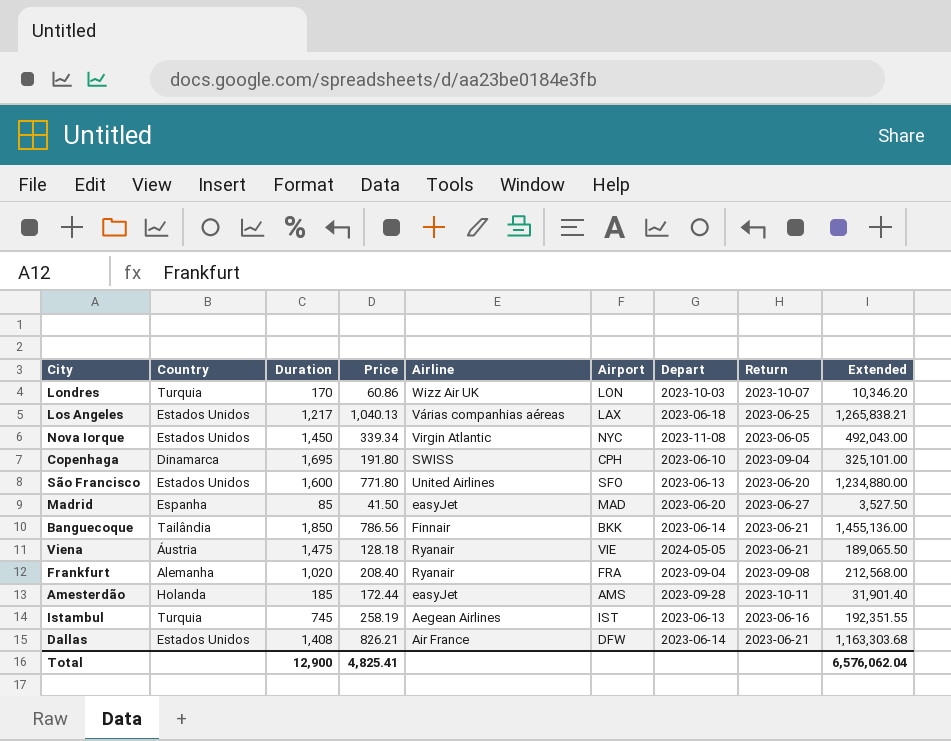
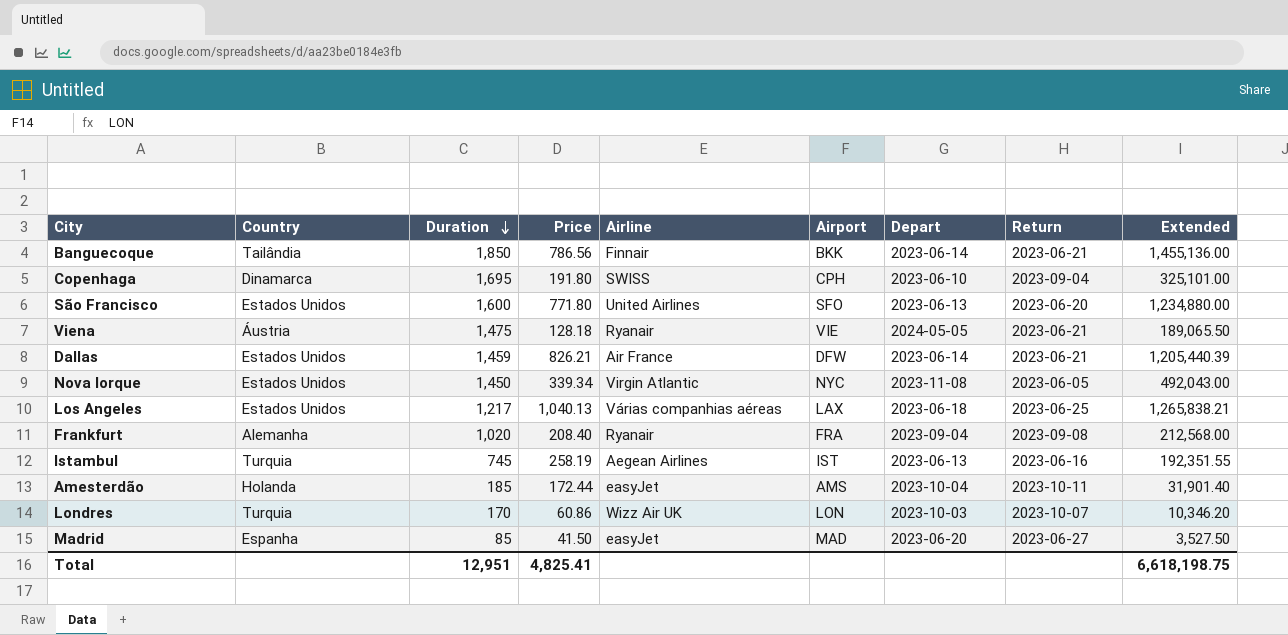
row order: none -> Duration descending
Dallas | Duration: 1,408 -> 1,459
Dallas | Extended: 1,163,303.68 -> 1,205,440.39
Amesterdão | Depart: 2023-09-28 -> 2023-10-04
Total | Duration: 12,900 -> 12,951
Total | Extended: 6,576,062.04 -> 6,618,198.75

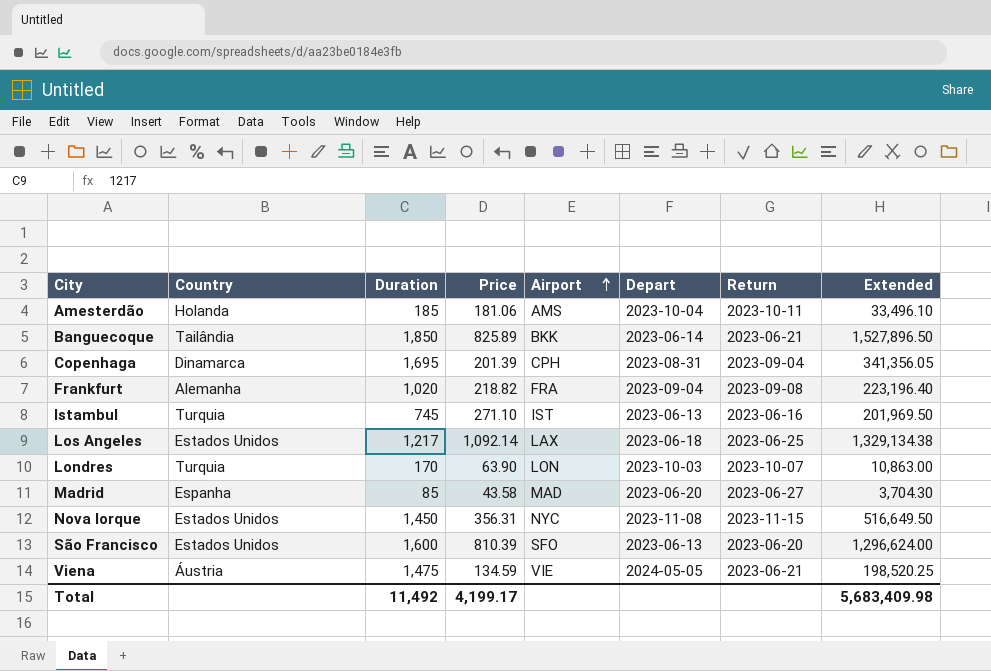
row order: Duration descending -> Airport ascending
column Airline | position: 5 -> none
row Dallas: Estados Unidos | 1,459 | 826.21 | Air France | DFW | 2023-06-14 | 2023-06-21 | 1,205,440.39 -> none
Amesterdão | Price: 172.44 -> 181.06
Amesterdão | Extended: 31,901.40 -> 33,496.10
Banguecoque | Price: 786.56 -> 825.89
Banguecoque | Extended: 1,455,136.00 -> 1,527,896.50
Copenhaga | Price: 191.80 -> 201.39
Copenhaga | Depart: 2023-06-10 -> 2023-08-31
Copenhaga | Extended: 325,101.00 -> 341,356.05
Frankfurt | Price: 208.40 -> 218.82
Frankfurt | Extended: 212,568.00 -> 223,196.40
Istambul | Price: 258.19 -> 271.10
Istambul | Extended: 192,351.55 -> 201,969.50
Los Angeles | Price: 1,040.13 -> 1,092.14
Los Angeles | Extended: 1,265,838.21 -> 1,329,134.38
Londres | Price: 60.86 -> 63.90
Londres | Extended: 10,346.20 -> 10,863.00
Madrid | Price: 41.50 -> 43.58
Madrid | Extended: 3,527.50 -> 3,704.30
Nova Iorque | Price: 339.34 -> 356.31
Nova Iorque | Return: 2023-06-05 -> 2023-11-15
Nova Iorque | Extended: 492,043.00 -> 516,649.50
São Francisco | Price: 771.80 -> 810.39
São Francisco | Extended: 1,234,880.00 -> 1,296,624.00
Viena | Price: 128.18 -> 134.59
Viena | Extended: 189,065.50 -> 198,520.25
Total | Duration: 12,951 -> 11,492
Total | Price: 4,825.41 -> 4,199.17
Total | Extended: 6,618,198.75 -> 5,683,409.98

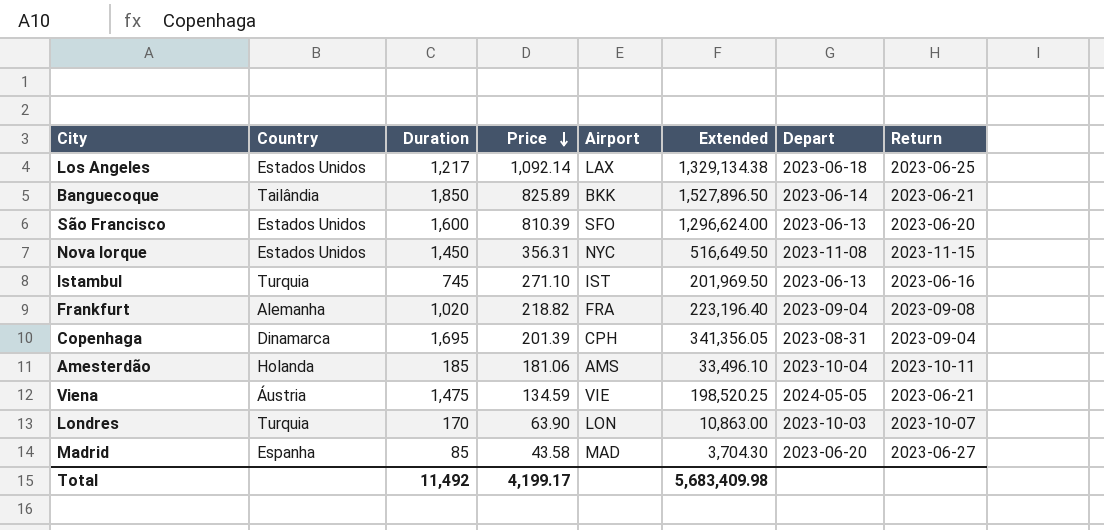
row order: Airport ascending -> Price descending
column Extended | position: 8 -> 6

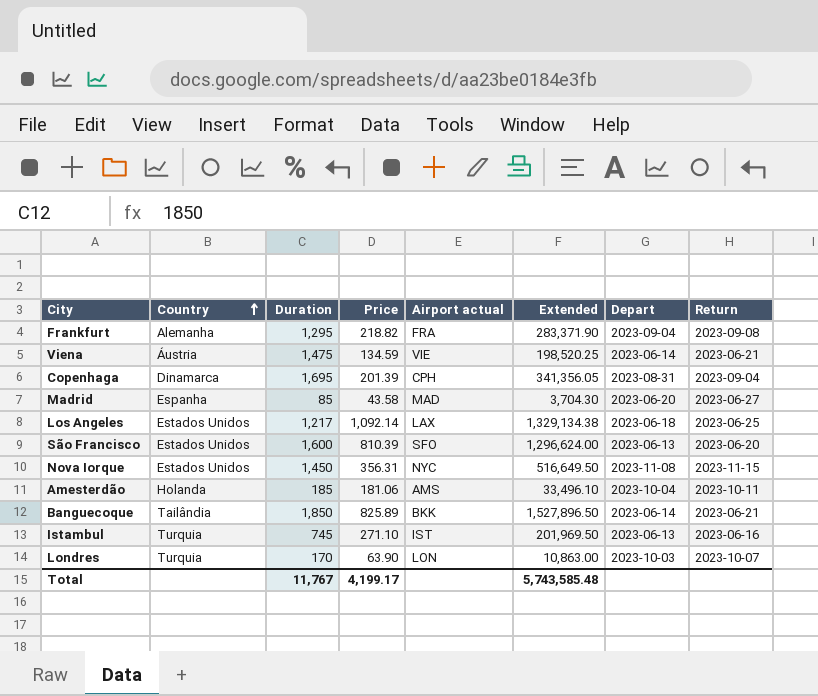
row order: Price descending -> Country ascending
column name: Airport -> Airport actual
Frankfurt | Duration: 1,020 -> 1,295
Frankfurt | Extended: 223,196.40 -> 283,371.90
Viena | Depart: 2024-05-05 -> 2023-06-14
Total | Duration: 11,492 -> 11,767
Total | Extended: 5,683,409.98 -> 5,743,585.48

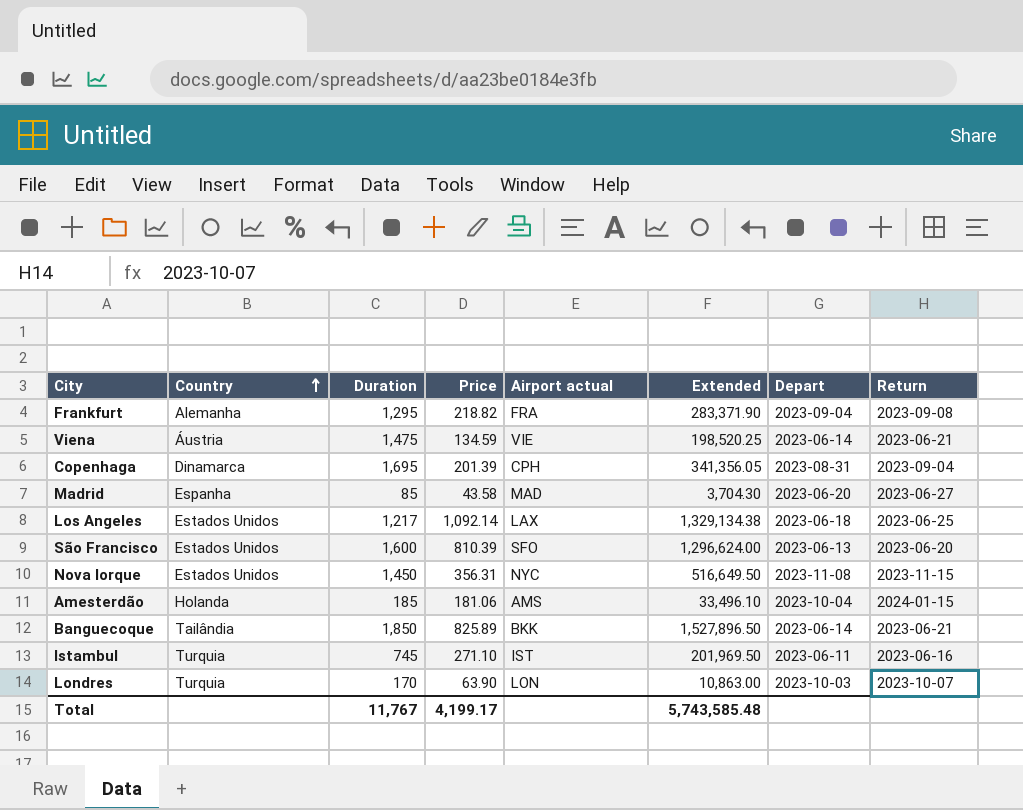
Amesterdão | Return: 2023-10-11 -> 2024-01-15
Istambul | Depart: 2023-06-13 -> 2023-06-11

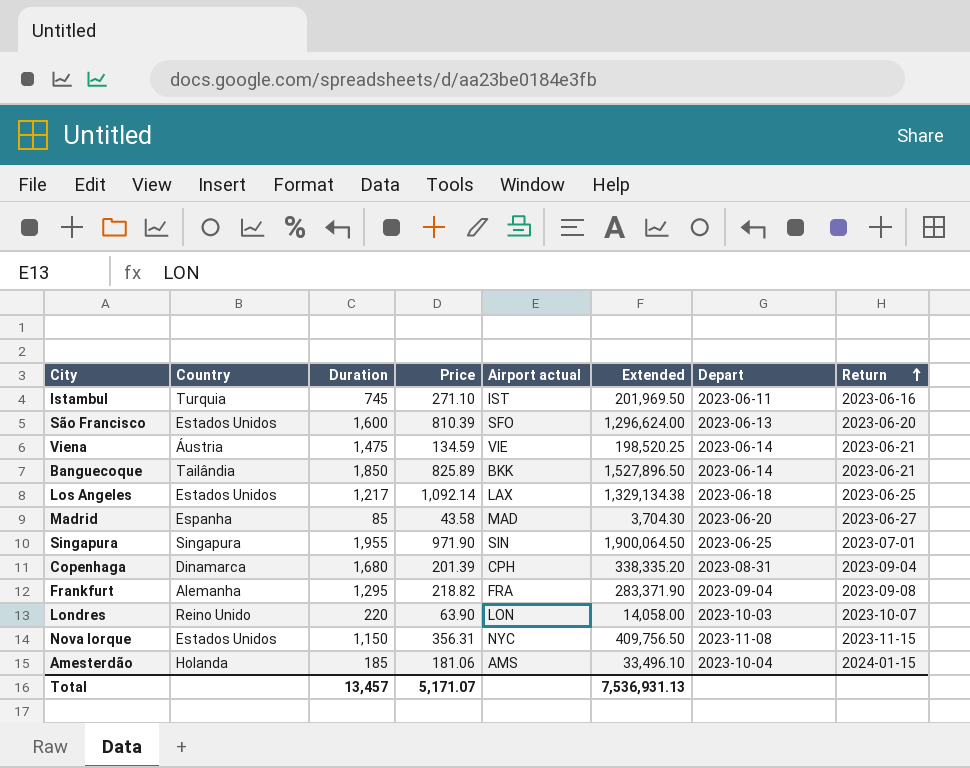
row order: Country ascending -> Return ascending
row Singapura: none -> Singapura | 1,955 | 971.90 | SIN | 1,900,064.50 | 2023-06-25 | 2023-07-01
Copenhaga | Duration: 1,695 -> 1,680
Copenhaga | Extended: 341,356.05 -> 338,335.20
Londres | Country: Turquia -> Reino Unido
Londres | Duration: 170 -> 220
Londres | Extended: 10,863.00 -> 14,058.00
Nova Iorque | Duration: 1,450 -> 1,150
Nova Iorque | Extended: 516,649.50 -> 409,756.50
Total | Duration: 11,767 -> 13,457
Total | Price: 4,199.17 -> 5,171.07
Total | Extended: 5,743,585.48 -> 7,536,931.13

